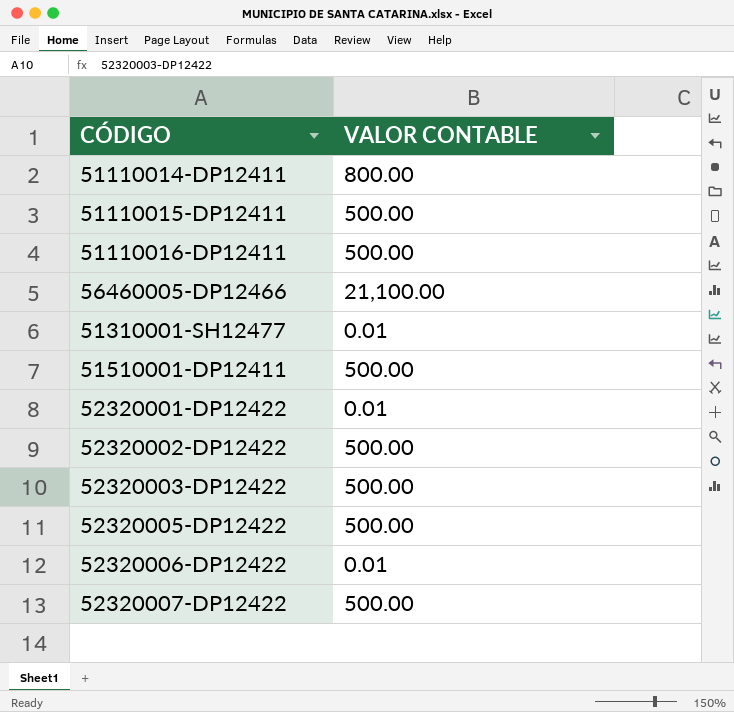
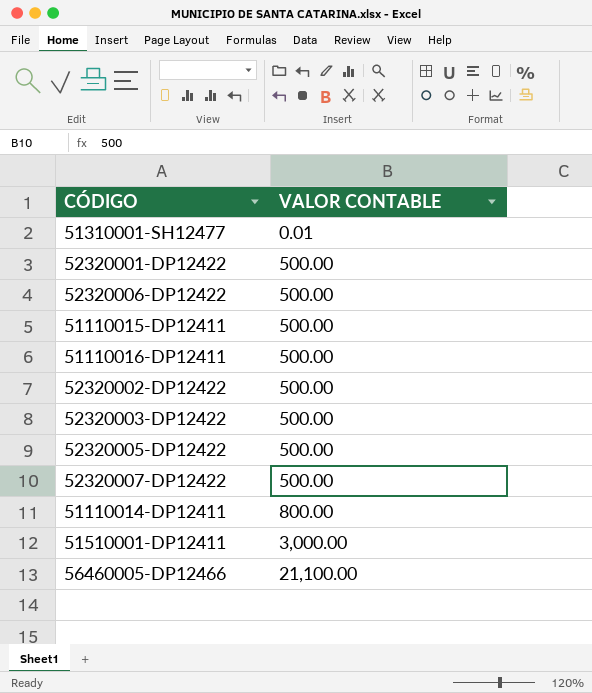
row order: none -> VALOR CONTABLE ascending
52320001-DP12422 | VALOR CONTABLE: 0.01 -> 500.00
52320006-DP12422 | VALOR CONTABLE: 0.01 -> 500.00
51510001-DP12411 | VALOR CONTABLE: 500.00 -> 3,000.00

